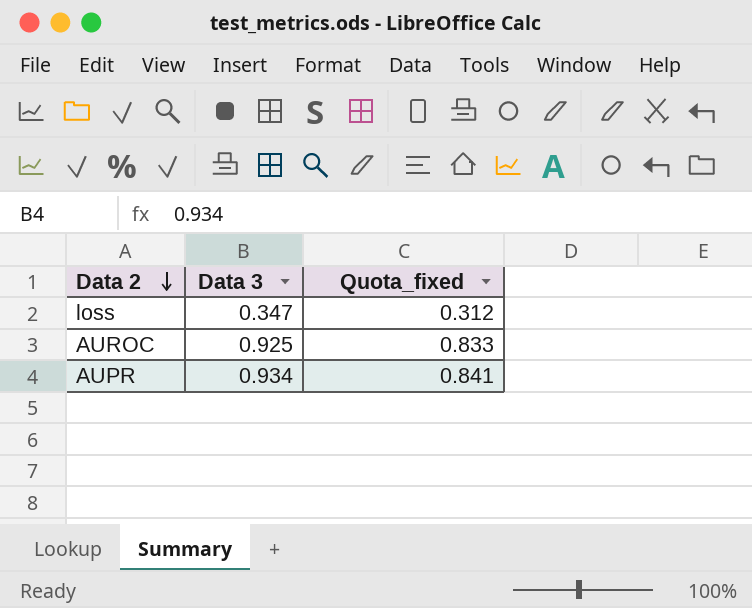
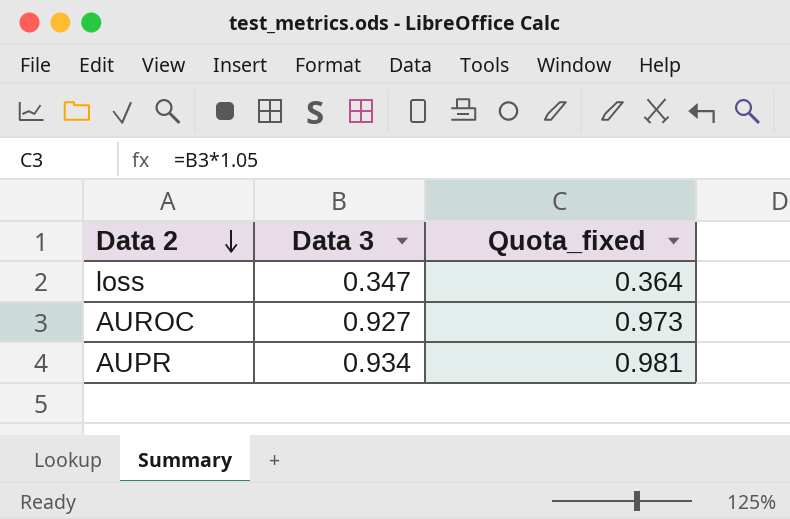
column Quota_fixed | formula: [Data 3] * 0.9 -> [Data 3] * 1.05
AUROC | Data 3: 0.925 -> 0.927

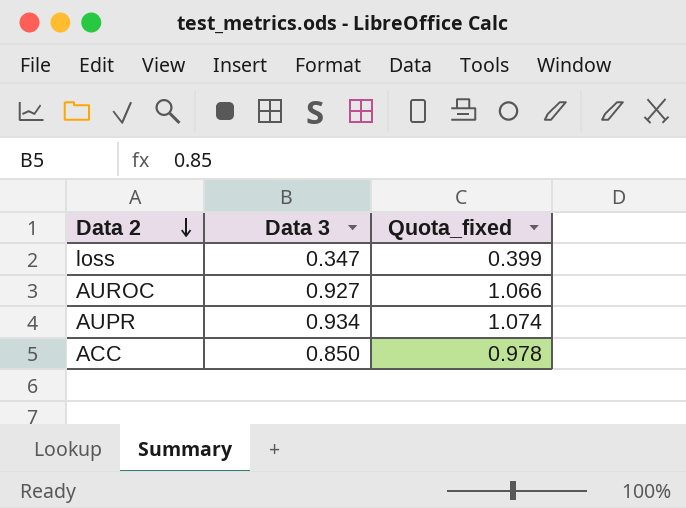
column Quota_fixed | formula: [Data 3] * 1.05 -> [Data 3] * 1.15
row ACC: none -> 0.850 | 0.978

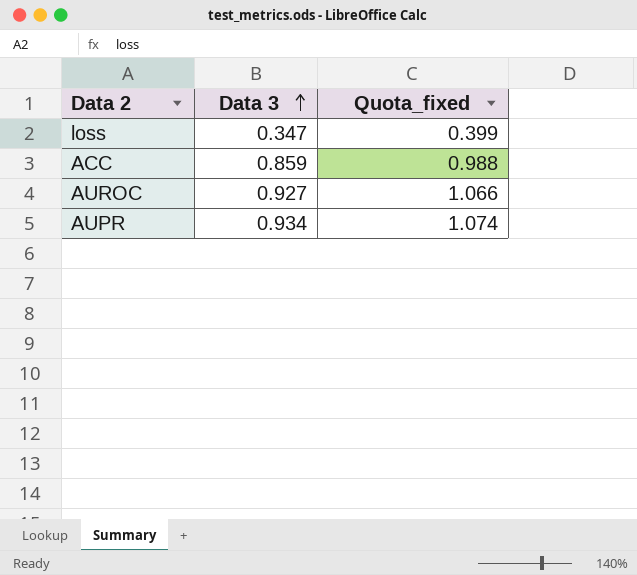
row order: Data 2 descending -> Data 3 ascending
ACC | Data 3: 0.850 -> 0.859
ACC | Quota_fixed: 0.978 -> 0.988

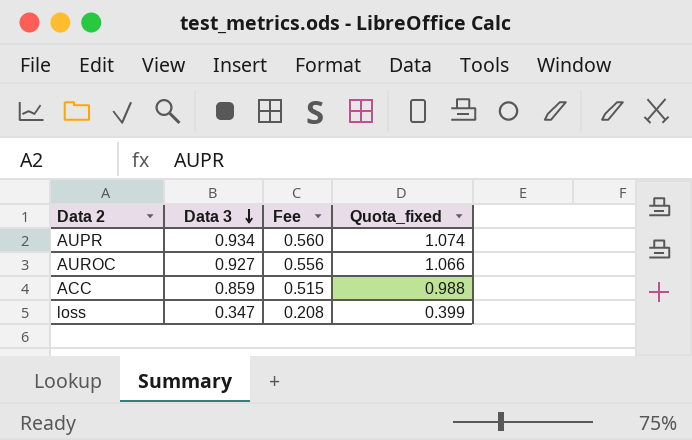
row order: Data 3 ascending -> Data 3 descending
column Fee | formula: none -> [Data 3] * 0.6

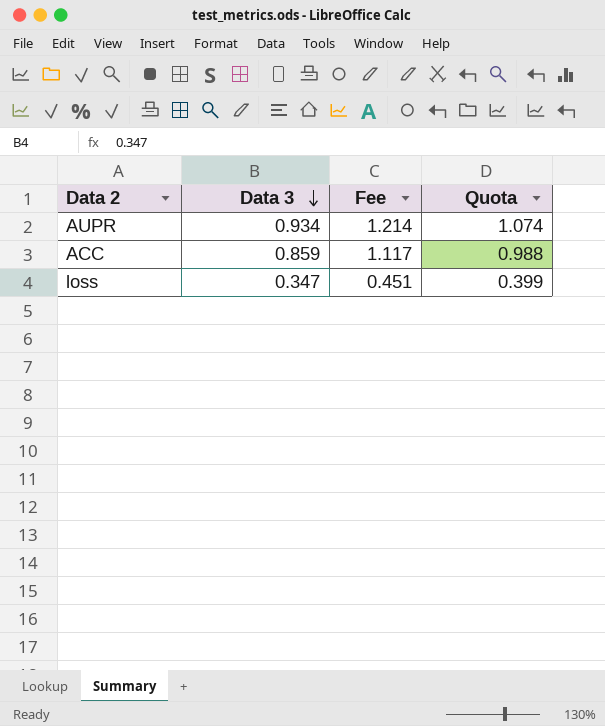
column Fee | formula: [Data 3] * 0.6 -> [Data 3] * 1.3
column name: Quota_fixed -> Quota
row AUROC: 0.927 | 0.556 | 1.066 -> none

